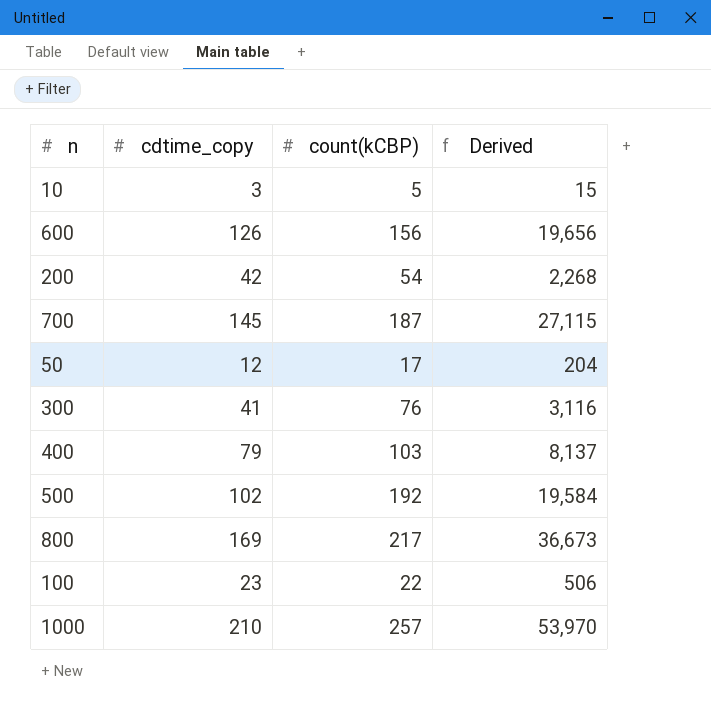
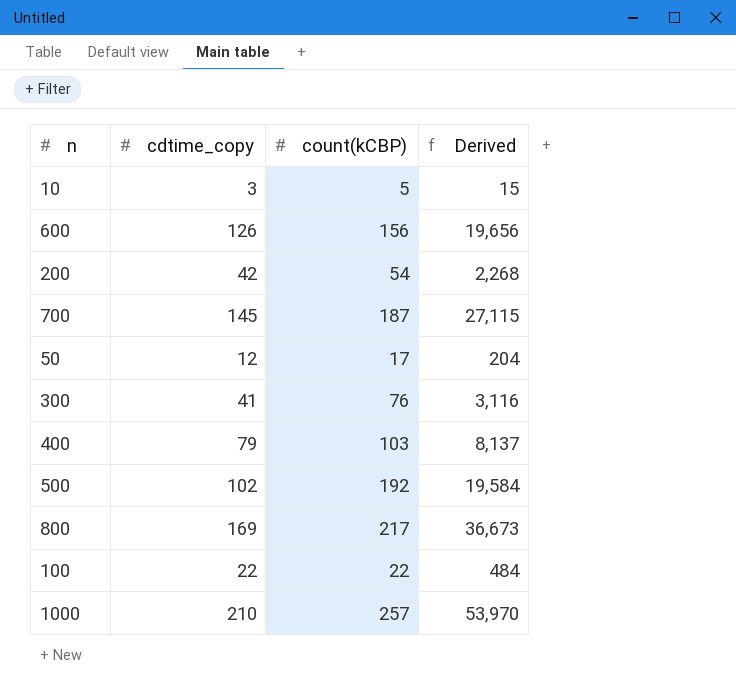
100 | cdtime_copy: 23 -> 22
100 | Derived: 506 -> 484

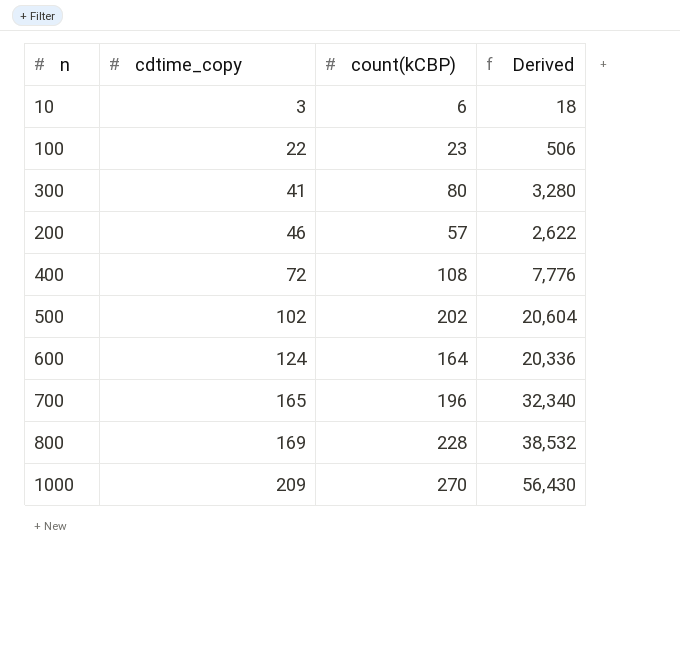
row order: none -> cdtime_copy ascending
row 50: 12 | 17 | 204 -> none
10 | count(kCBP): 5 -> 6
10 | Derived: 15 -> 18
100 | count(kCBP): 22 -> 23
100 | Derived: 484 -> 506
300 | count(kCBP): 76 -> 80
300 | Derived: 3,116 -> 3,280
200 | cdtime_copy: 42 -> 46
200 | count(kCBP): 54 -> 57
200 | Derived: 2,268 -> 2,622
400 | cdtime_copy: 79 -> 72
400 | count(kCBP): 103 -> 108
400 | Derived: 8,137 -> 7,776
500 | count(kCBP): 192 -> 202
500 | Derived: 19,584 -> 20,604
600 | cdtime_copy: 126 -> 124
600 | count(kCBP): 156 -> 164
600 | Derived: 19,656 -> 20,336
700 | cdtime_copy: 145 -> 165
700 | count(kCBP): 187 -> 196
700 | Derived: 27,115 -> 32,340
800 | count(kCBP): 217 -> 228
800 | Derived: 36,673 -> 38,532
1000 | cdtime_copy: 210 -> 209
1000 | count(kCBP): 257 -> 270
1000 | Derived: 53,970 -> 56,430

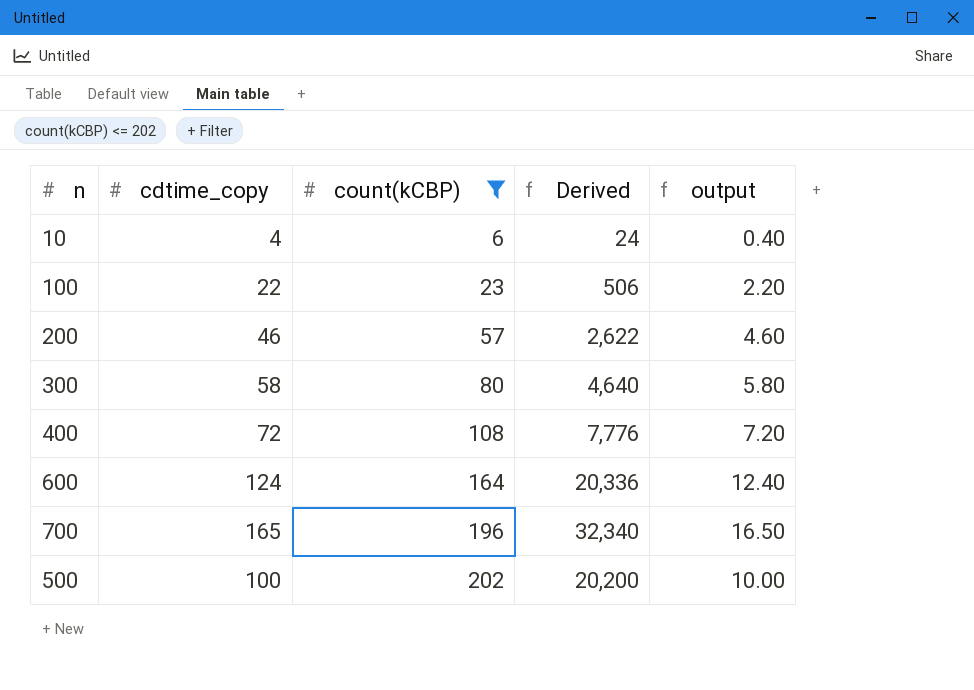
filter: none -> count(kCBP) <= 202
row order: cdtime_copy ascending -> count(kCBP) ascending
column output | formula: none -> [cdtime_copy] * 0.1
10 | cdtime_copy: 3 -> 4
10 | Derived: 18 -> 24
300 | cdtime_copy: 41 -> 58
300 | Derived: 3,280 -> 4,640
500 | cdtime_copy: 102 -> 100
500 | Derived: 20,604 -> 20,200

